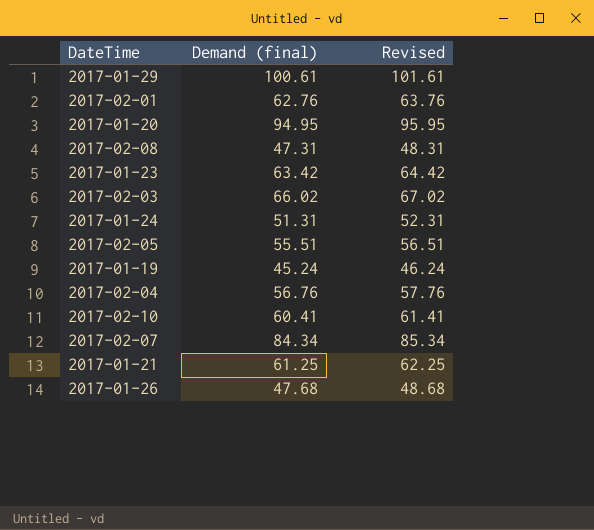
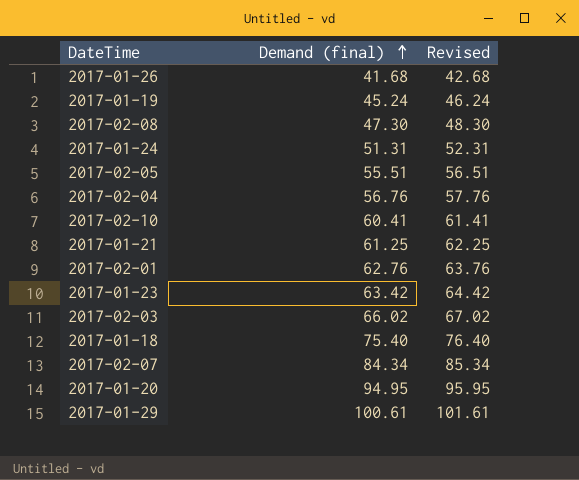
row order: none -> Demand (final) ascending
2017-01-26 | Demand (final): 47.68 -> 41.68
2017-01-26 | Revised: 48.68 -> 42.68
2017-02-08 | Demand (final): 47.31 -> 47.30
2017-02-08 | Revised: 48.31 -> 48.30
row 2017-01-18: none -> 75.40 | 76.40

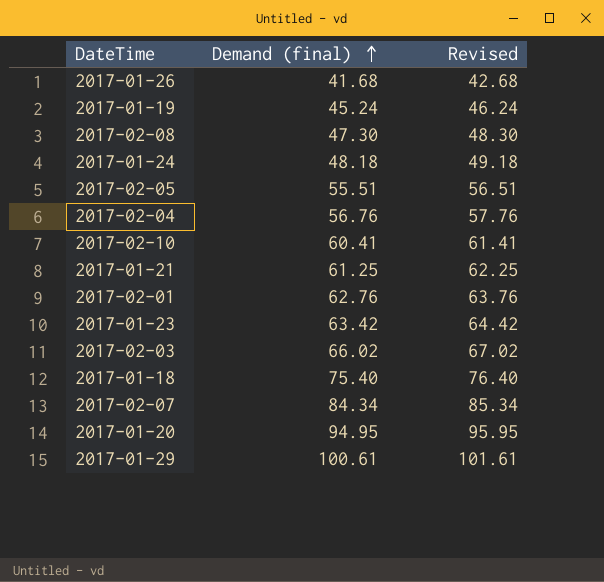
2017-01-24 | Demand (final): 51.31 -> 48.18
2017-01-24 | Revised: 52.31 -> 49.18

